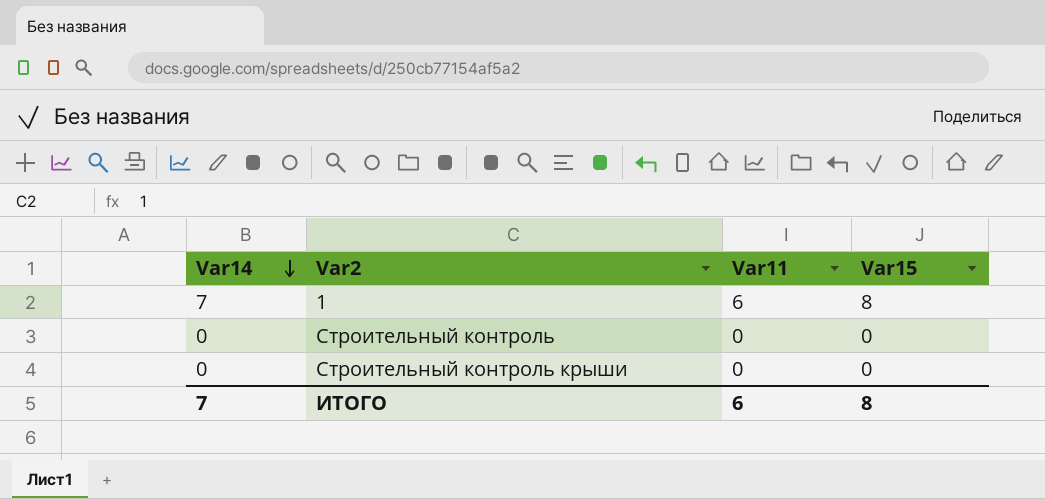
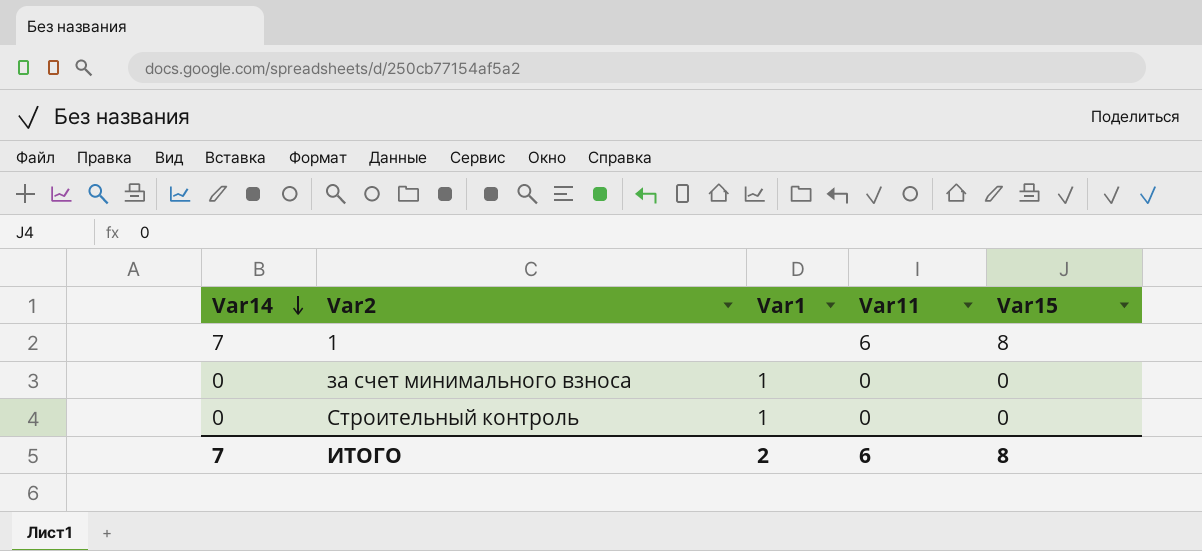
column Var1 | position: none -> 3
row Строительный контроль крыши: 0 | 0 | 0 -> none
row за счет минимального взноса: none -> 0 | 1 | 0 | 0

